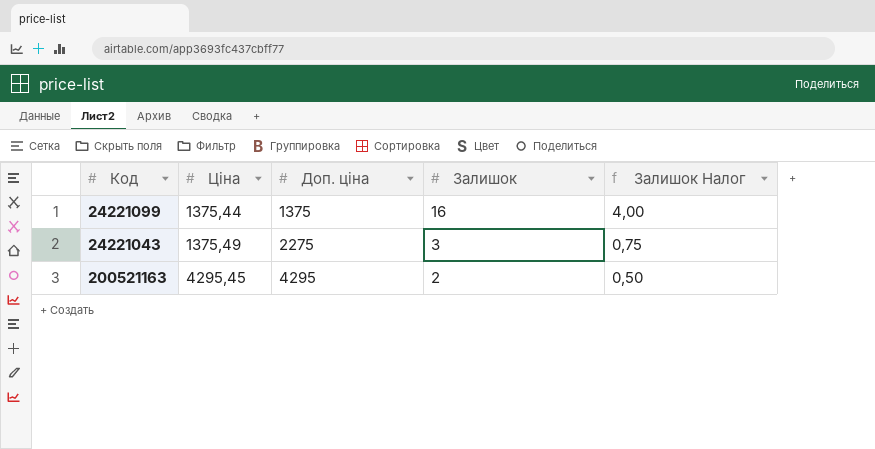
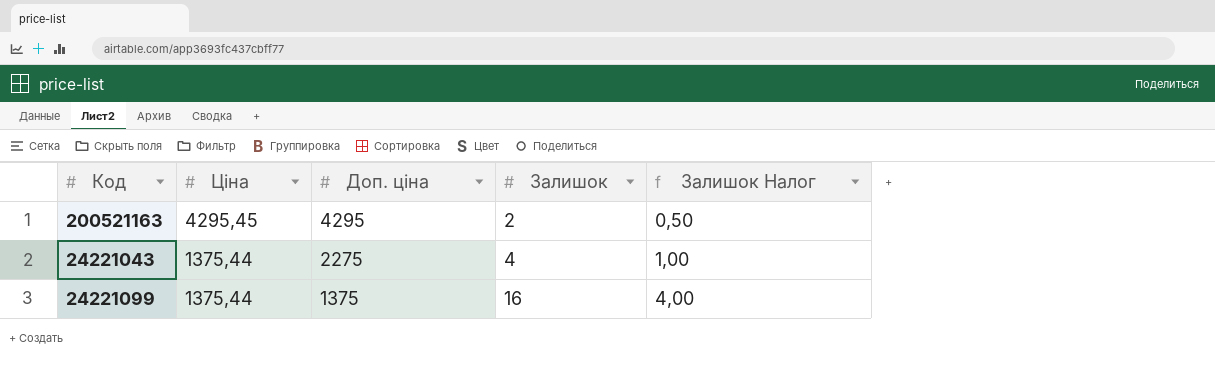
row order: Ціна ascending -> Ціна descending
24221043 | Ціна: 1375,49 -> 1375,44
24221043 | Залишок: 3 -> 4
24221043 | Залишок Налог: 0,75 -> 1,00

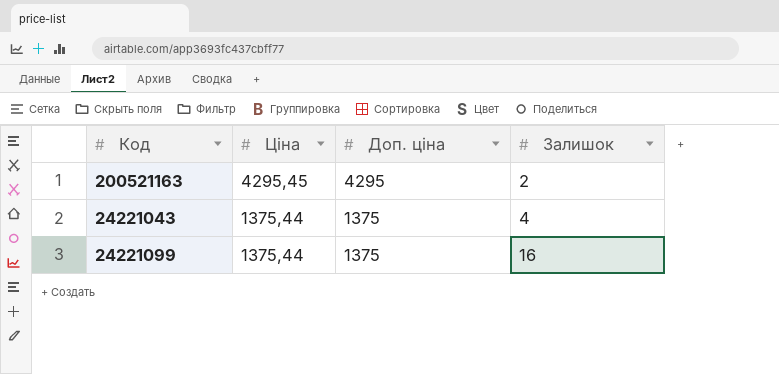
column Залишок Налог | formula: [Залишок] * 0,25 -> none
24221043 | Доп. ціна: 2275 -> 1375

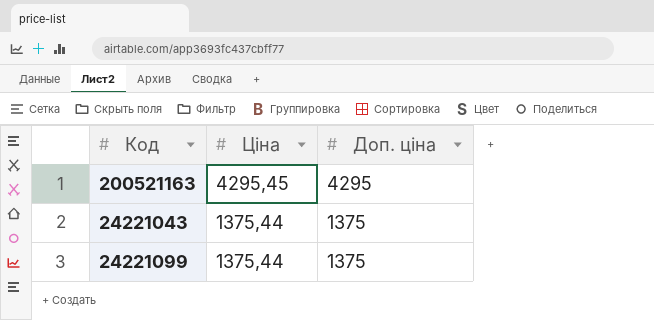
column Залишок | position: 4 -> none

